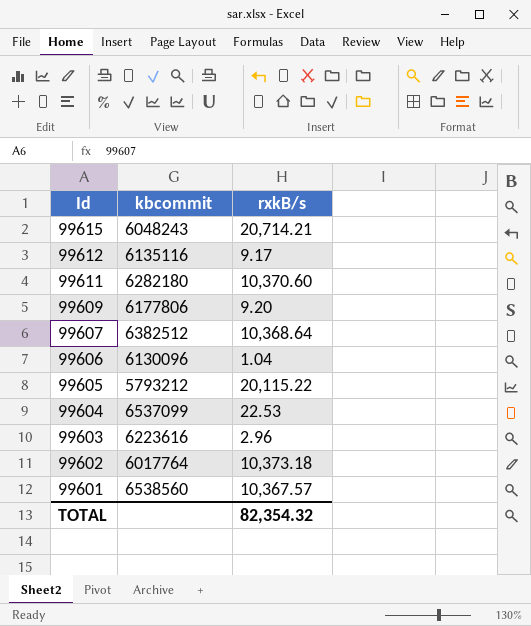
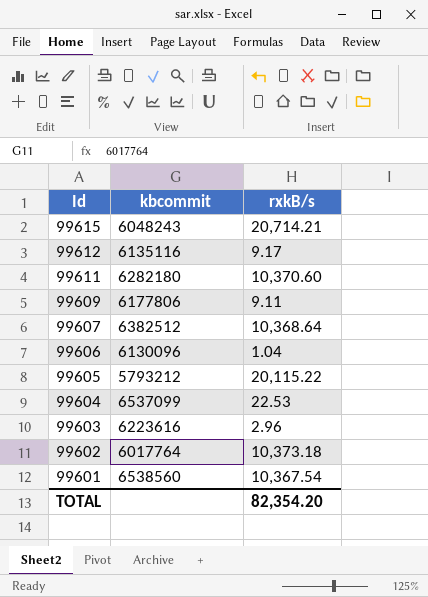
99609 | rxkB/s: 9.20 -> 9.11
99601 | rxkB/s: 10,367.57 -> 10,367.54
TOTAL | rxkB/s: 82,354.32 -> 82,354.20

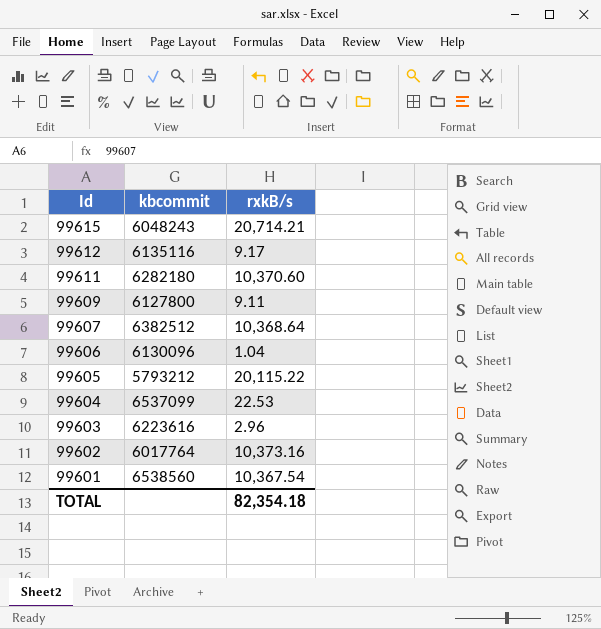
99609 | kbcommit: 6177806 -> 6127800
99602 | rxkB/s: 10,373.18 -> 10,373.16
TOTAL | rxkB/s: 82,354.20 -> 82,354.18

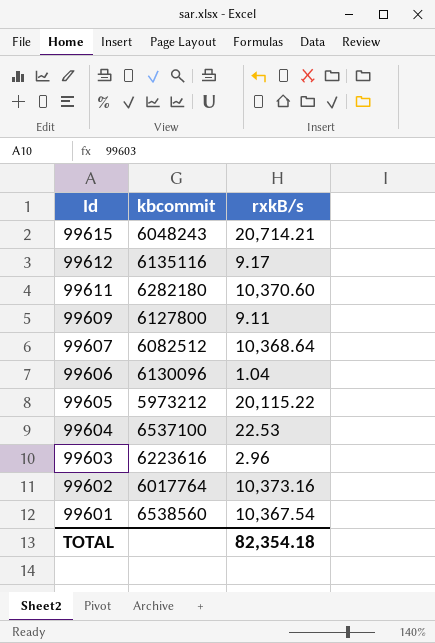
99607 | kbcommit: 6382512 -> 6082512
99605 | kbcommit: 5793212 -> 5973212
99604 | kbcommit: 6537099 -> 6537100

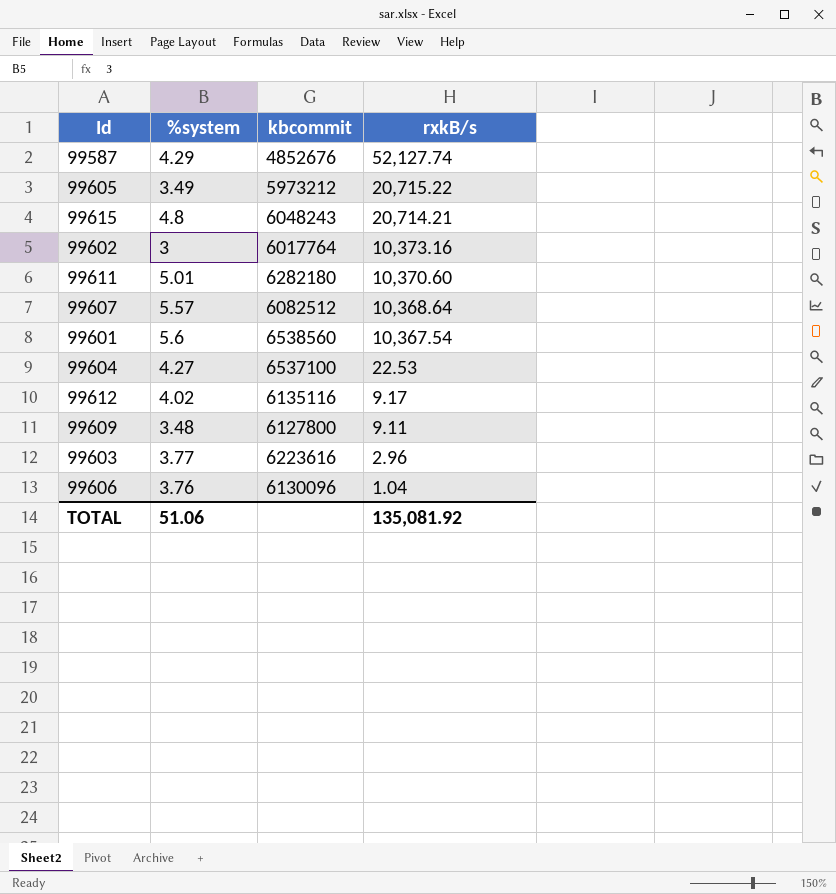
row order: Id descending -> rxkB/s descending
column %system | position: none -> 2
row 99587: none -> 4.29 | 4852676 | 52,127.74
99605 | rxkB/s: 20,115.22 -> 20,715.22
TOTAL | rxkB/s: 82,354.18 -> 135,081.92

